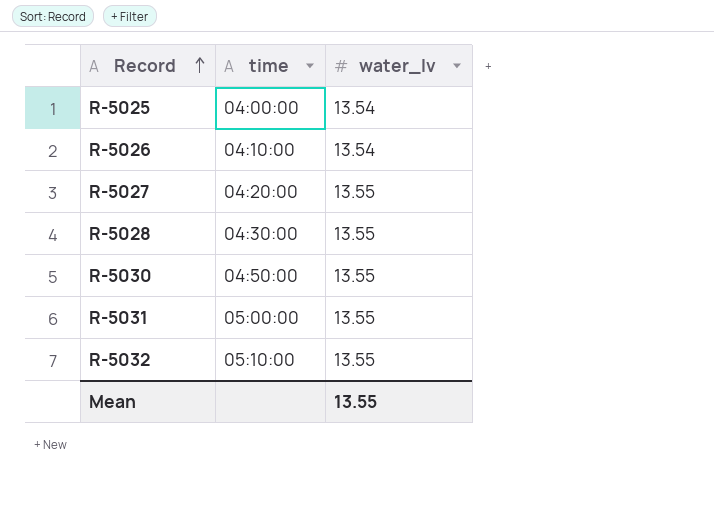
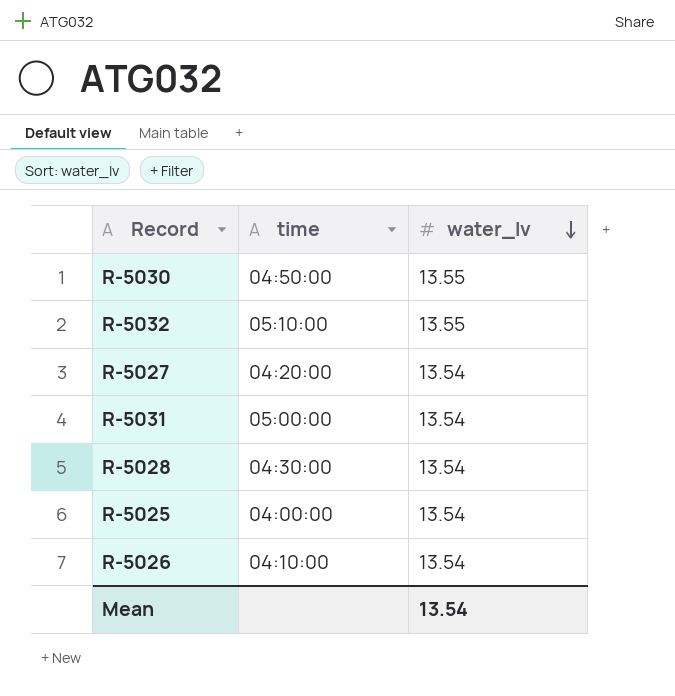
row order: Record ascending -> water_lv descending
R-5027 | water_lv: 13.55 -> 13.54
R-5031 | water_lv: 13.55 -> 13.54
R-5028 | water_lv: 13.55 -> 13.54
Mean | water_lv: 13.55 -> 13.54

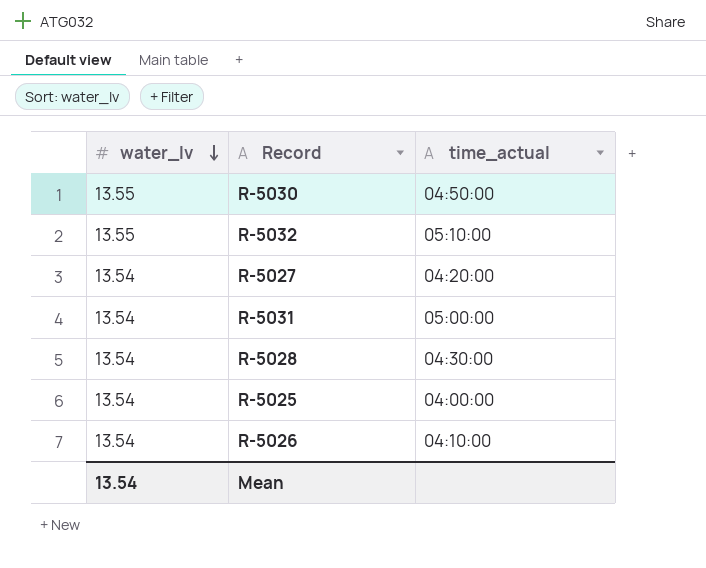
column water_lv | position: 3 -> 1
column name: time -> time_actual

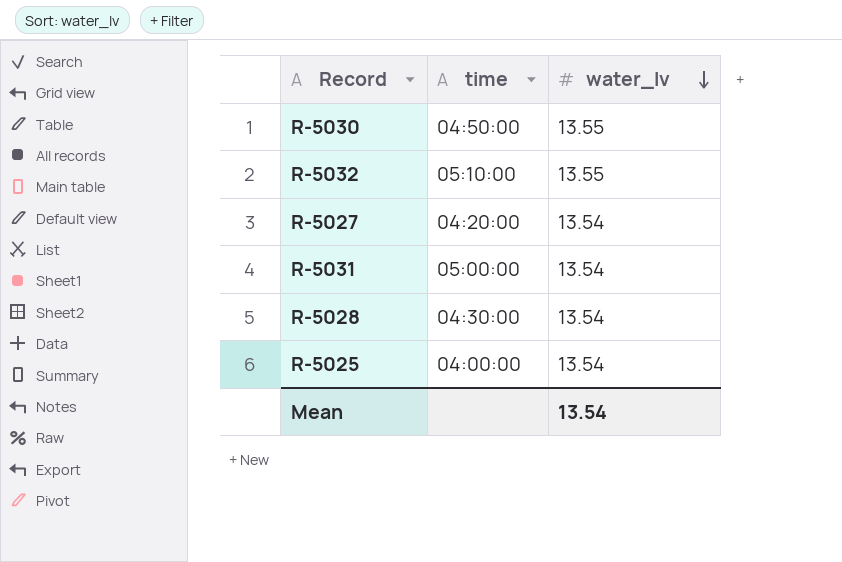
column name: time_actual -> time
column water_lv | position: 1 -> 3
row R-5026: 13.54 | 04:10:00 -> none

